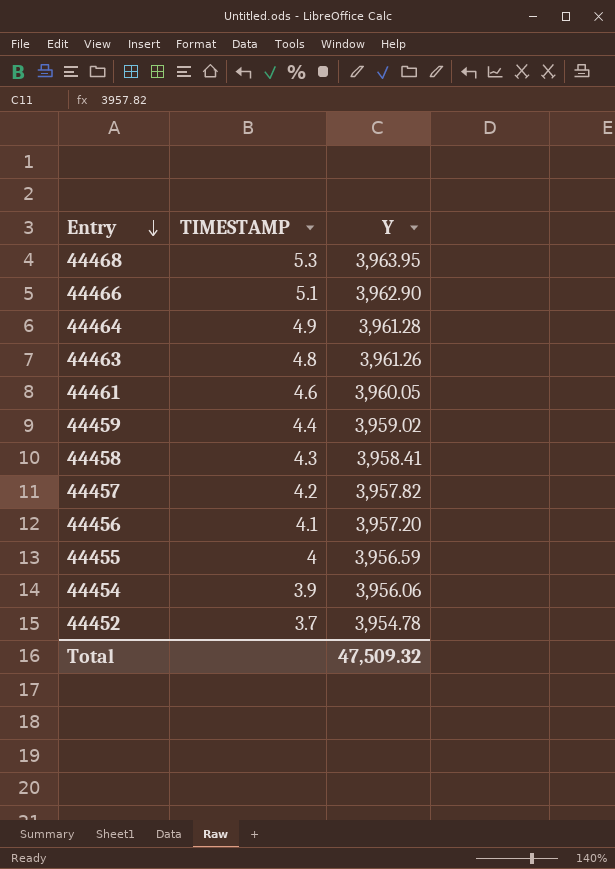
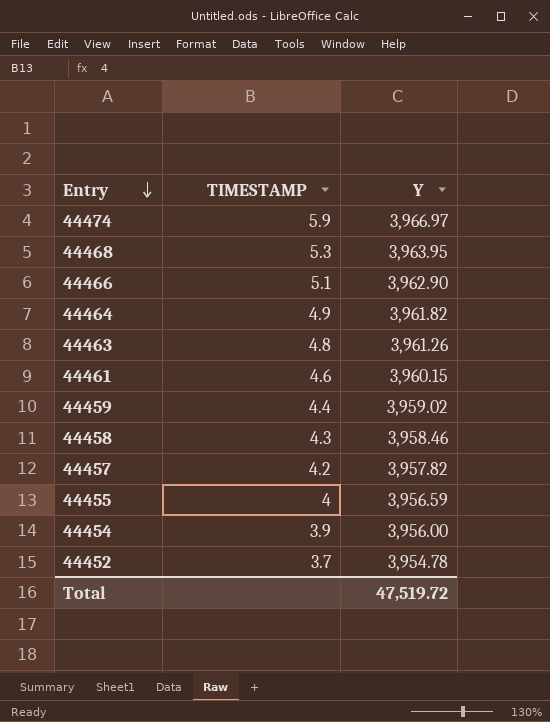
row 44456: 4.1 | 3,957.20 -> none
row 44474: none -> 5.9 | 3,966.97
44464 | Y: 3,961.28 -> 3,961.82
44461 | Y: 3,960.05 -> 3,960.15
44458 | Y: 3,958.41 -> 3,958.46
44454 | Y: 3,956.06 -> 3,956.00
Total | Y: 47,509.32 -> 47,519.72

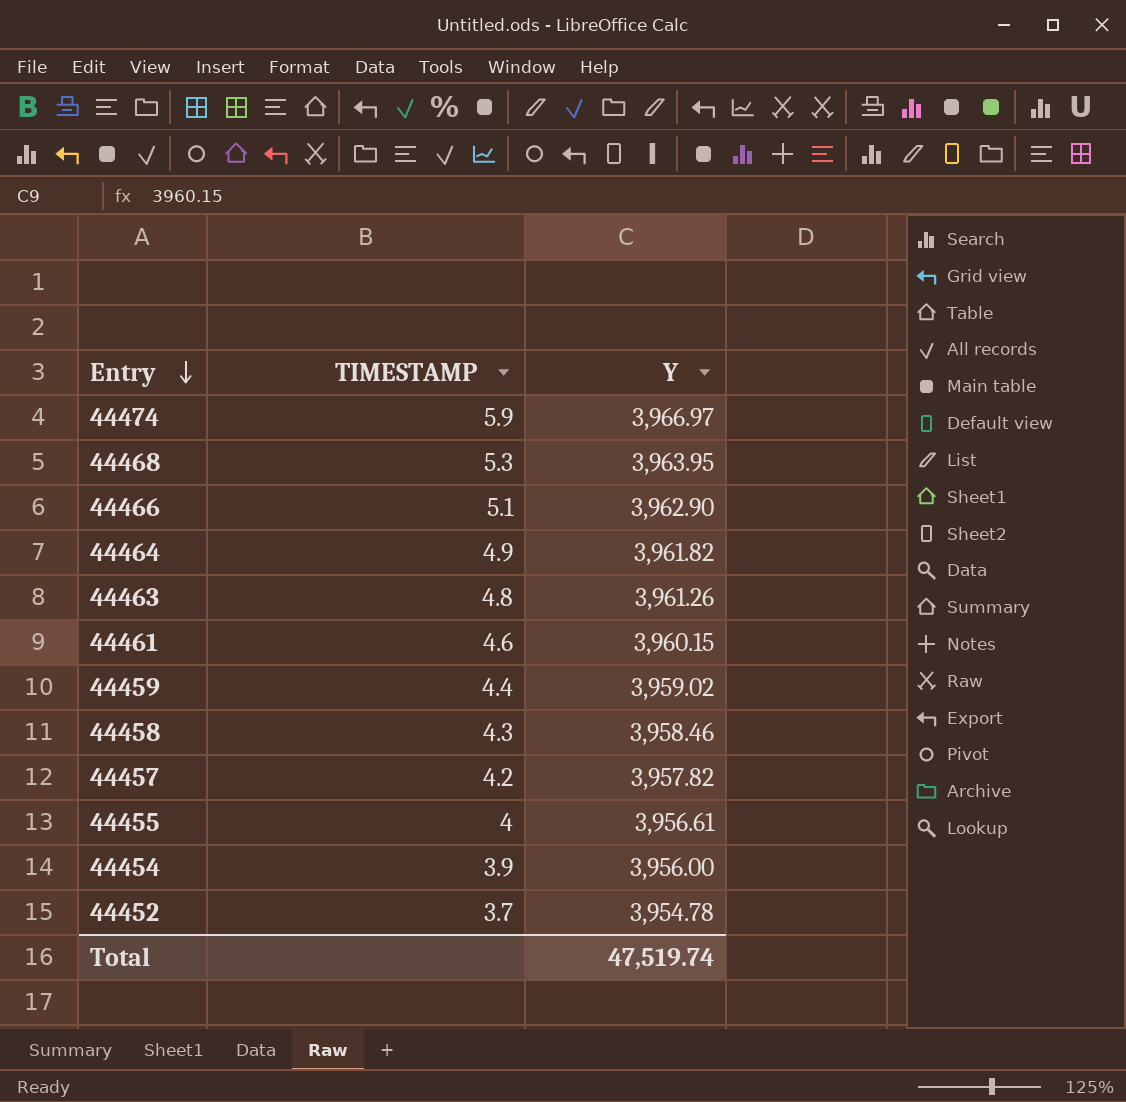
44455 | Y: 3,956.59 -> 3,956.61
Total | Y: 47,519.72 -> 47,519.74

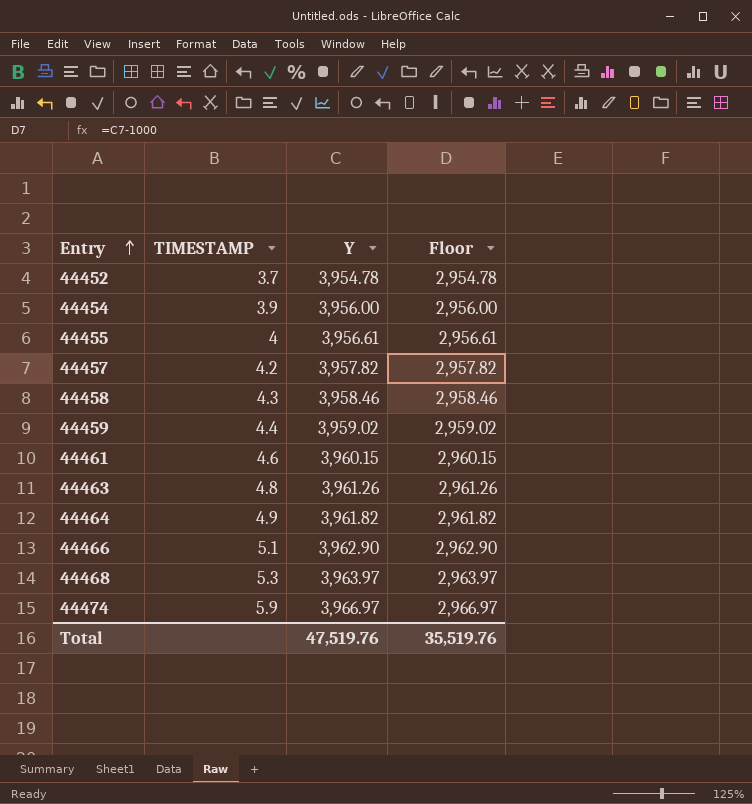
row order: Entry descending -> Entry ascending
column Floor | formula: none -> [Y] - 1000
44468 | Y: 3,963.95 -> 3,963.97
Total | Y: 47,519.74 -> 47,519.76

